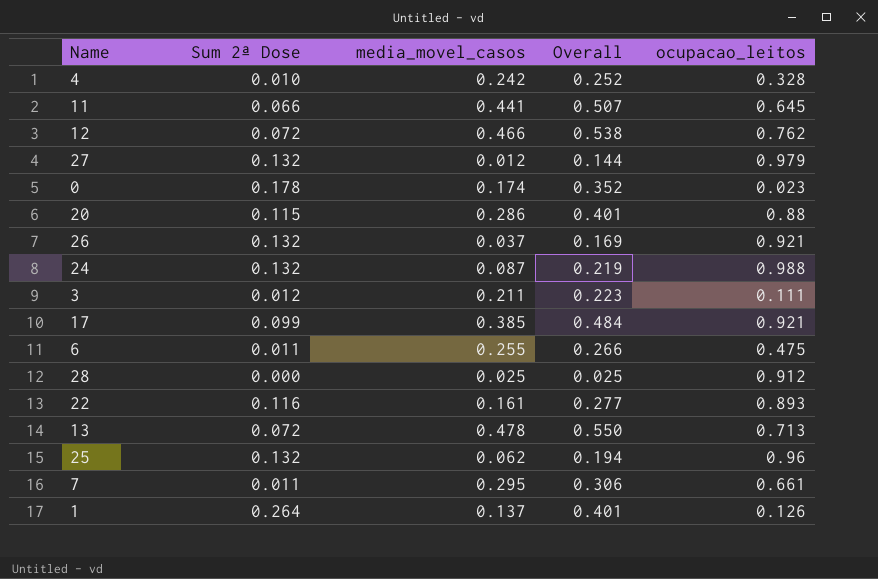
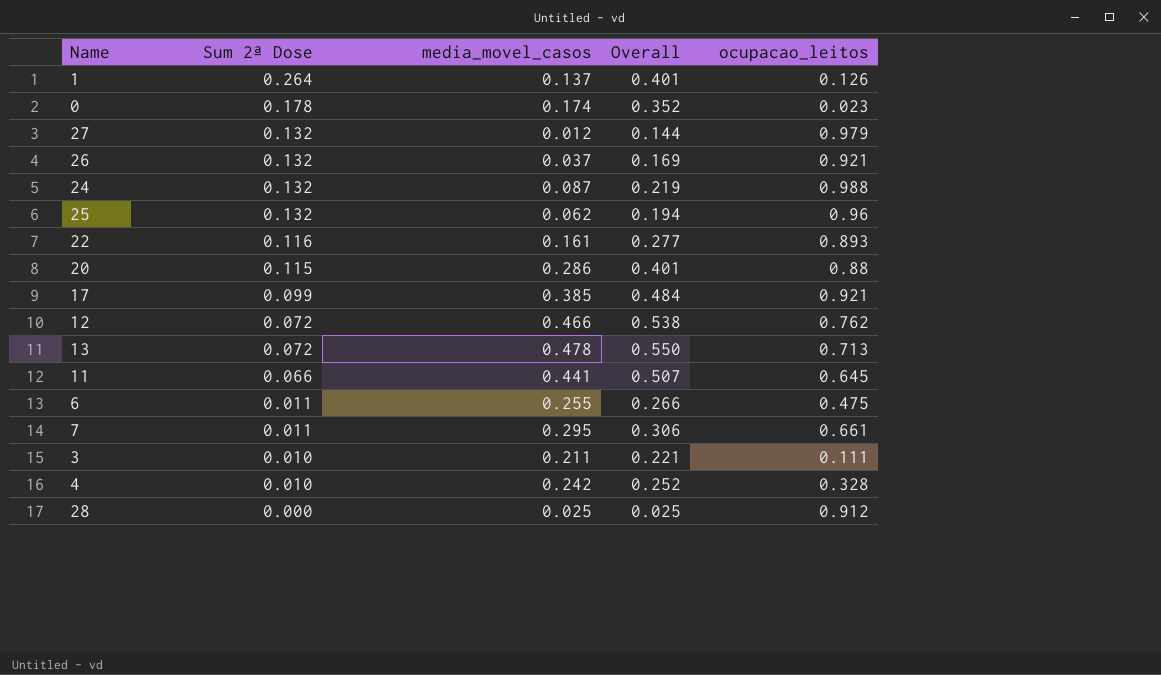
row order: none -> Sum 2ª Dose descending
3 | Sum 2ª Dose: 0.012 -> 0.010
3 | Overall: 0.223 -> 0.221

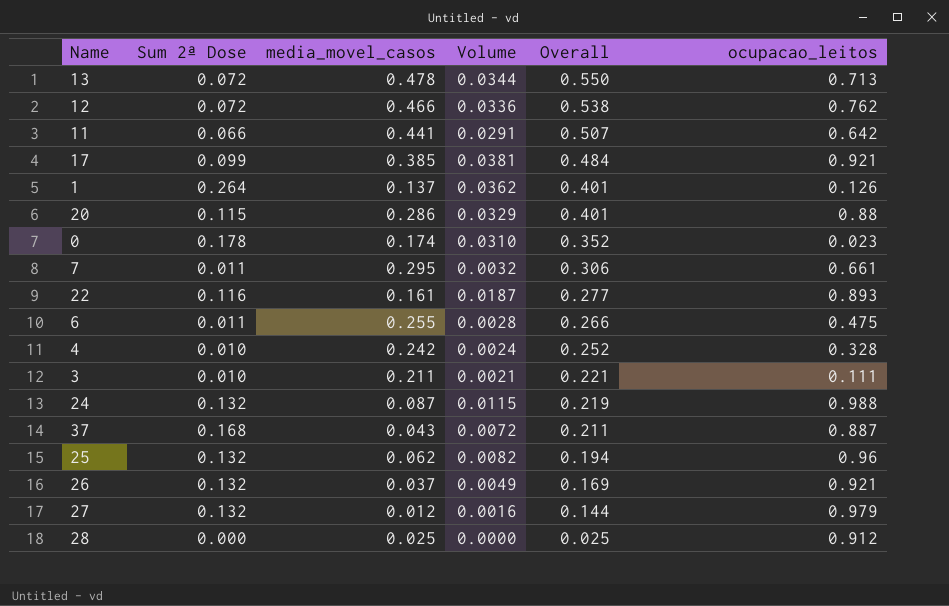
row order: Sum 2ª Dose descending -> Overall descending
column Volume | formula: none -> [Sum 2ª Dose] * [media_movel_casos]
11 | ocupacao_leitos: 0.645 -> 0.642
row 37: none -> 0.168 | 0.043 | 0.0072 | 0.211 | 0.887

